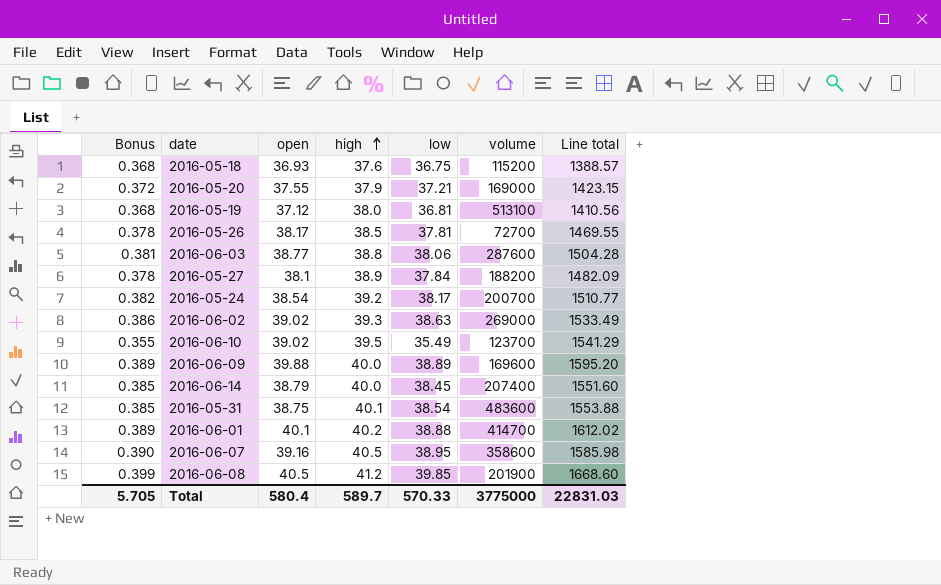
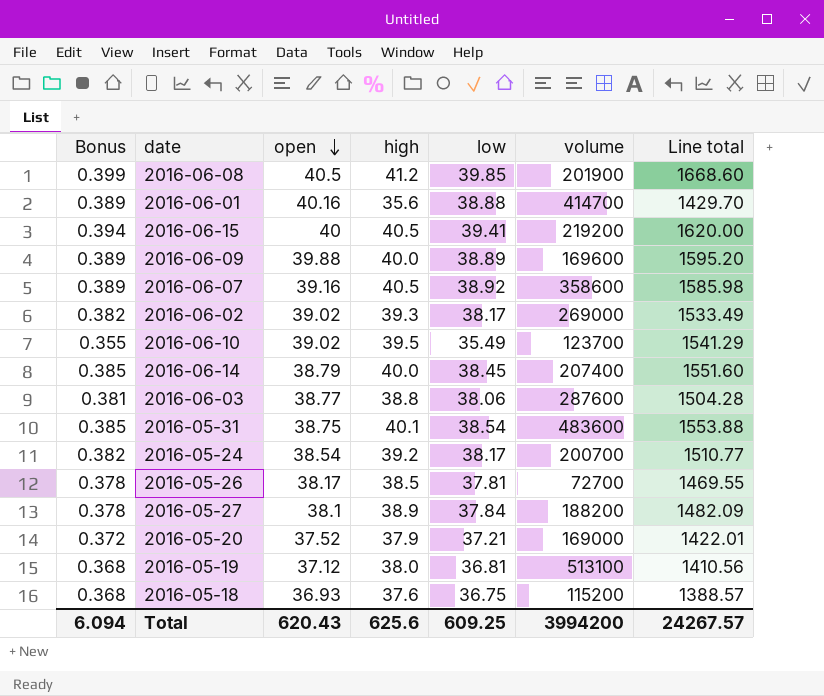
row order: high ascending -> open descending
2016-06-01 | open: 40.1 -> 40.16
2016-06-01 | high: 40.2 -> 35.6
2016-06-01 | Line total: 1612.02 -> 1429.70
row 2016-06-15: none -> 0.394 | 40 | 40.5 | 39.41 | 219200 | 1620.00
2016-06-07 | Bonus: 0.390 -> 0.389
2016-06-07 | low: 38.95 -> 38.92
2016-06-02 | Bonus: 0.386 -> 0.382
2016-06-02 | low: 38.63 -> 38.17
2016-05-20 | open: 37.55 -> 37.52
2016-05-20 | Line total: 1423.15 -> 1422.01
Total | Bonus: 5.705 -> 6.094
Total | open: 580.4 -> 620.43
Total | high: 589.7 -> 625.6
Total | low: 570.33 -> 609.25
Total | volume: 3775000 -> 3994200
Total | Line total: 22831.03 -> 24267.57

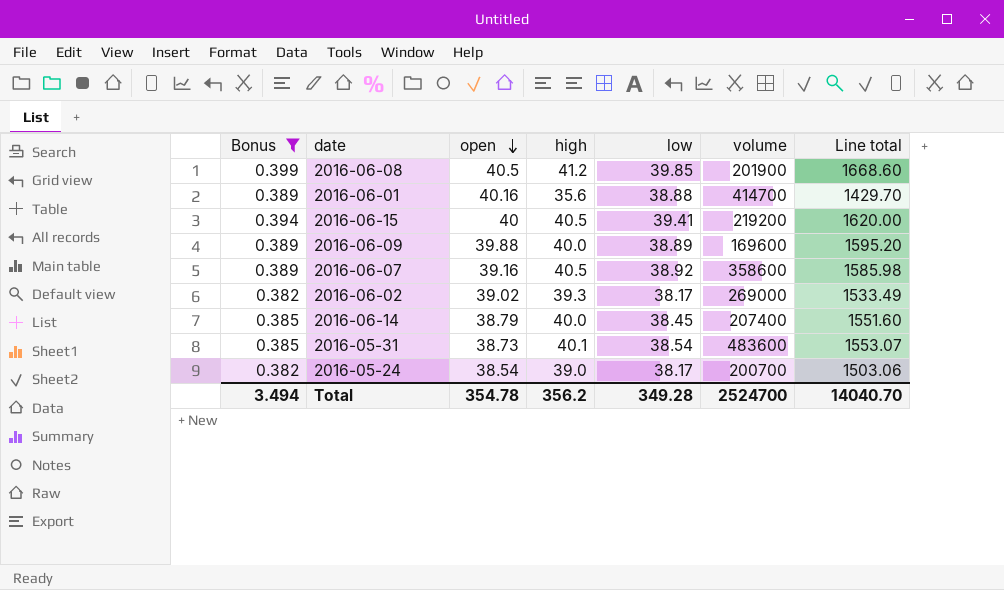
filter: none -> Bonus >= 0.382
2016-05-31 | open: 38.75 -> 38.73
2016-05-31 | Line total: 1553.88 -> 1553.07
2016-05-24 | high: 39.2 -> 39.0
2016-05-24 | Line total: 1510.77 -> 1503.06
Total | Bonus: 6.094 -> 3.494
Total | open: 620.43 -> 354.78
Total | high: 625.6 -> 356.2
Total | low: 609.25 -> 349.28
Total | volume: 3994200 -> 2524700
Total | Line total: 24267.57 -> 14040.70

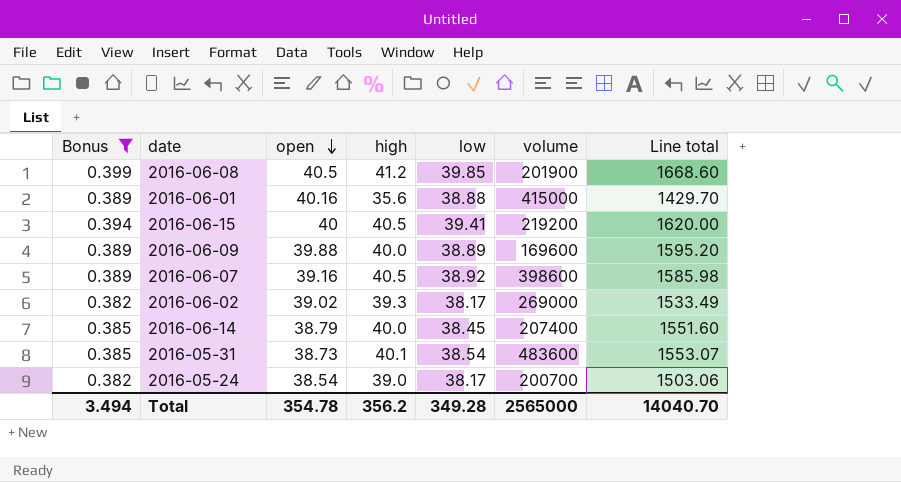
2016-06-01 | volume: 414700 -> 415000
2016-06-07 | volume: 358600 -> 398600
Total | volume: 2524700 -> 2565000

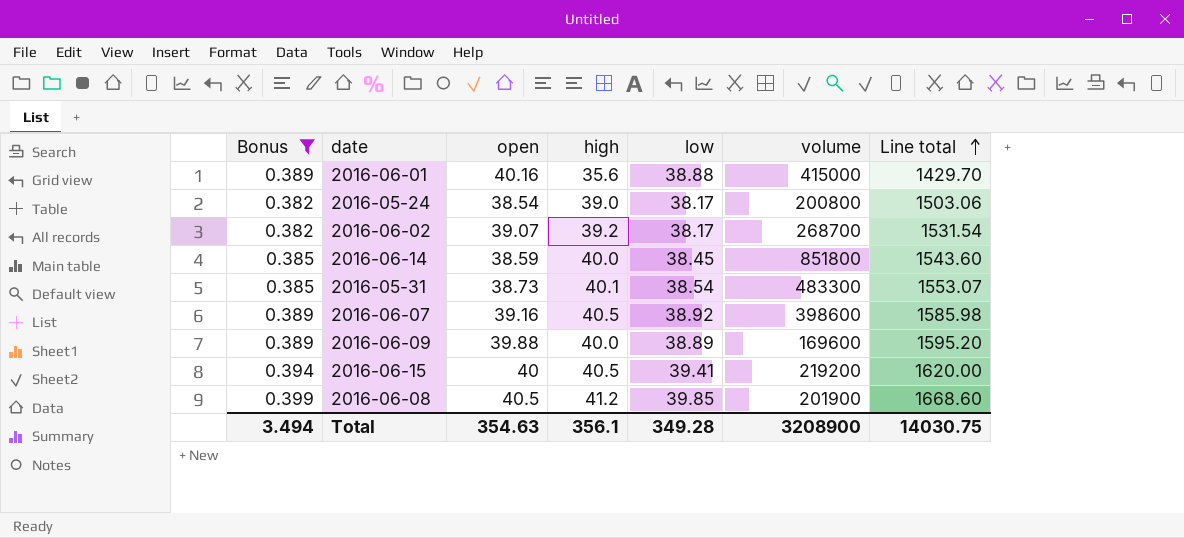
row order: open descending -> Line total ascending
2016-05-24 | volume: 200700 -> 200800
2016-06-02 | open: 39.02 -> 39.07
2016-06-02 | high: 39.3 -> 39.2
2016-06-02 | volume: 269000 -> 268700
2016-06-02 | Line total: 1533.49 -> 1531.54
2016-06-14 | open: 38.79 -> 38.59
2016-06-14 | volume: 207400 -> 851800
2016-06-14 | Line total: 1551.60 -> 1543.60
2016-05-31 | volume: 483600 -> 483300
Total | open: 354.78 -> 354.63
Total | high: 356.2 -> 356.1
Total | volume: 2565000 -> 3208900
Total | Line total: 14040.70 -> 14030.75

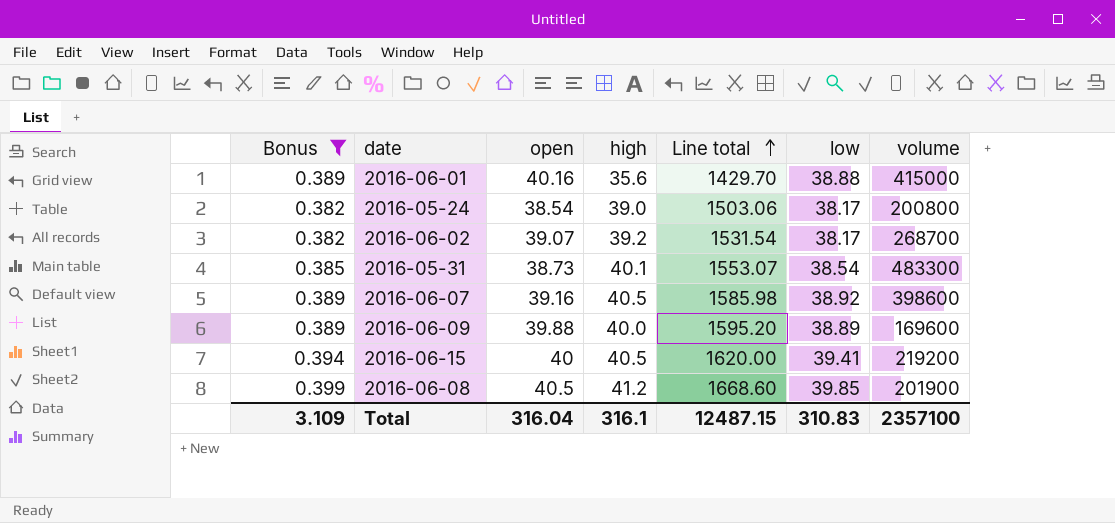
column Line total | position: 7 -> 5
row 2016-06-14: 0.385 | 38.59 | 40.0 | 38.45 | 851800 | 1543.60 -> none
Total | Bonus: 3.494 -> 3.109
Total | open: 354.63 -> 316.04
Total | high: 356.1 -> 316.1
Total | Line total: 14030.75 -> 12487.15
Total | low: 349.28 -> 310.83
Total | volume: 3208900 -> 2357100

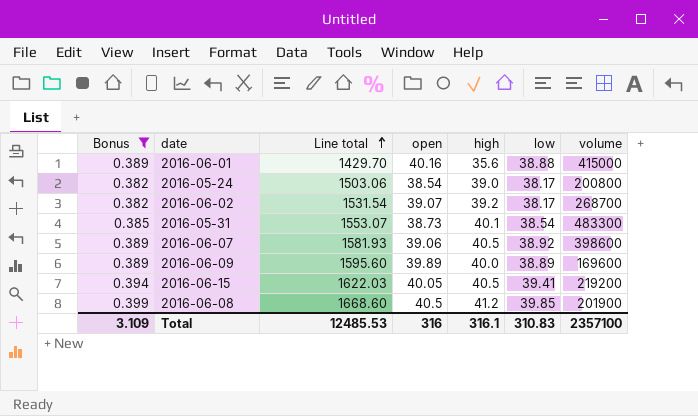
column Line total | position: 5 -> 3
2016-06-07 | Line total: 1585.98 -> 1581.93
2016-06-07 | open: 39.16 -> 39.06
2016-06-09 | Line total: 1595.20 -> 1595.60
2016-06-09 | open: 39.88 -> 39.89
2016-06-15 | Line total: 1620.00 -> 1622.03
2016-06-15 | open: 40 -> 40.05
Total | Line total: 12487.15 -> 12485.53
Total | open: 316.04 -> 316

